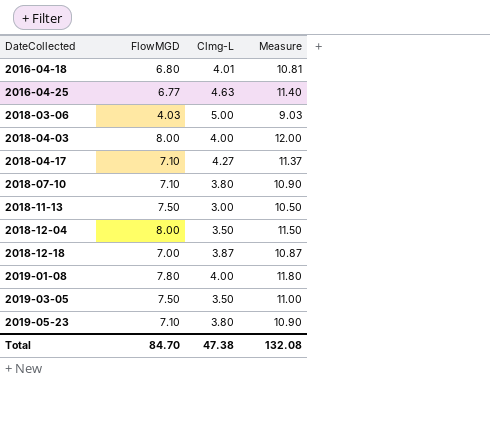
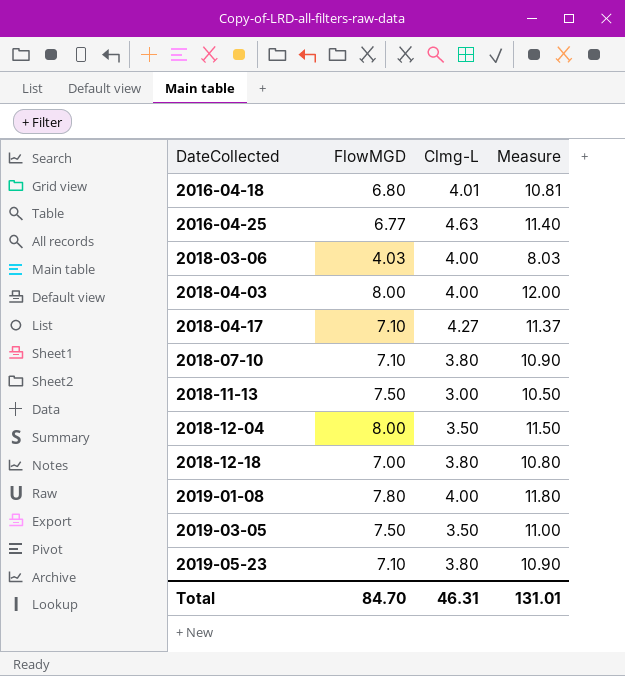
2018-03-06 | Clmg-L: 5.00 -> 4.00
2018-03-06 | Measure: 9.03 -> 8.03
2018-12-18 | Clmg-L: 3.87 -> 3.80
2018-12-18 | Measure: 10.87 -> 10.80
Total | Clmg-L: 47.38 -> 46.31
Total | Measure: 132.08 -> 131.01

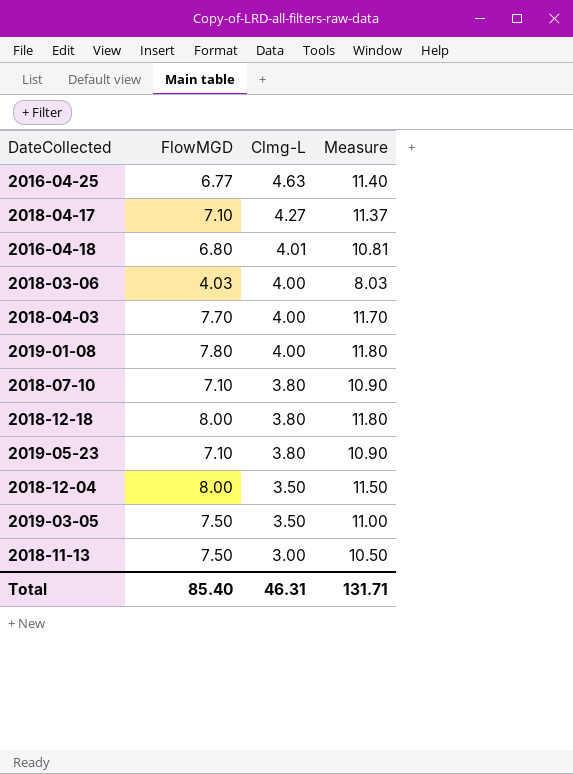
row order: DateCollected ascending -> Clmg-L descending
2018-04-03 | FlowMGD: 8.00 -> 7.70
2018-04-03 | Measure: 12.00 -> 11.70
2018-12-18 | FlowMGD: 7.00 -> 8.00
2018-12-18 | Measure: 10.80 -> 11.80
Total | FlowMGD: 84.70 -> 85.40
Total | Measure: 131.01 -> 131.71

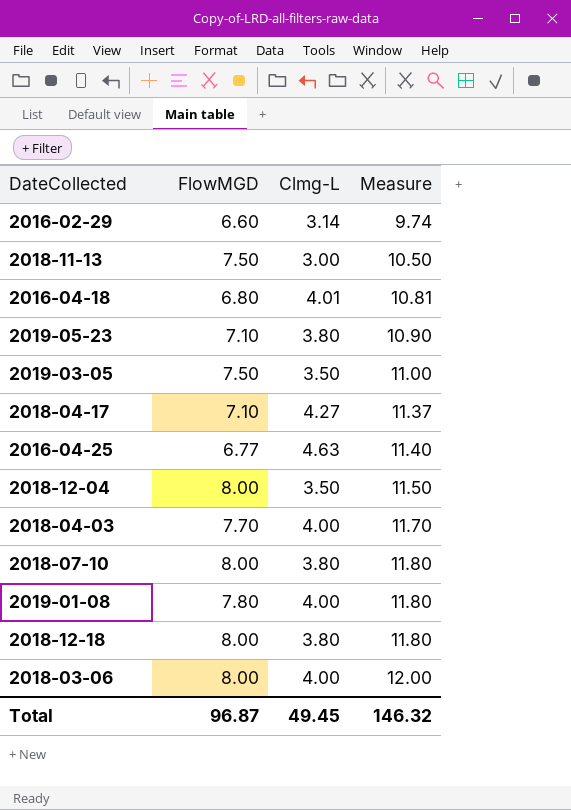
row order: Clmg-L descending -> Measure ascending
row 2016-02-29: none -> 6.60 | 3.14 | 9.74
2018-07-10 | FlowMGD: 7.10 -> 8.00
2018-07-10 | Measure: 10.90 -> 11.80
2018-03-06 | FlowMGD: 4.03 -> 8.00
2018-03-06 | Measure: 8.03 -> 12.00
Total | FlowMGD: 85.40 -> 96.87
Total | Clmg-L: 46.31 -> 49.45
Total | Measure: 131.71 -> 146.32

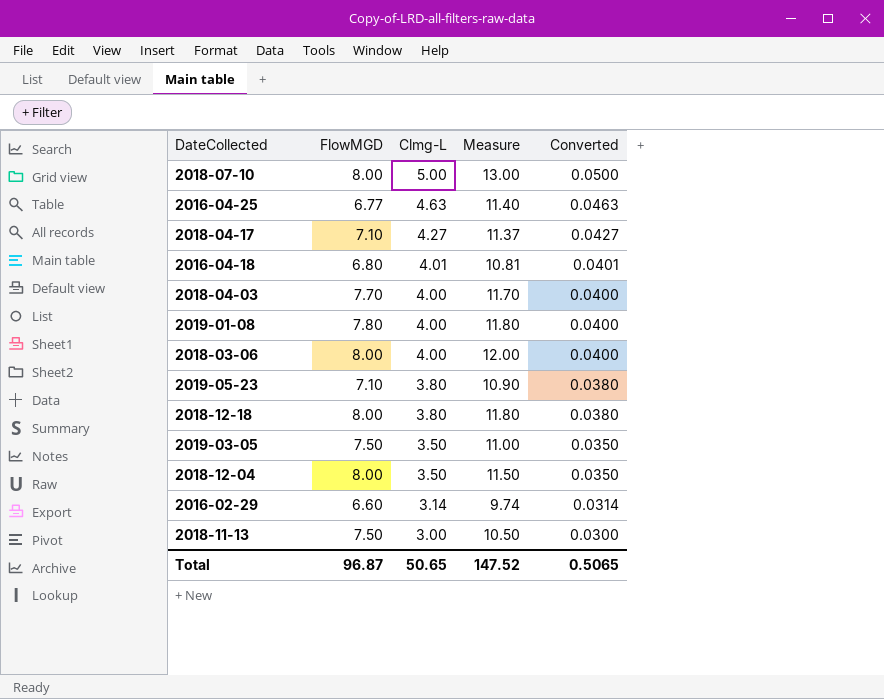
row order: Measure ascending -> Clmg-L descending
column Converted | formula: none -> [Clmg-L] * 0.01
2018-07-10 | Clmg-L: 3.80 -> 5.00
2018-07-10 | Measure: 11.80 -> 13.00
Total | Clmg-L: 49.45 -> 50.65
Total | Measure: 146.32 -> 147.52

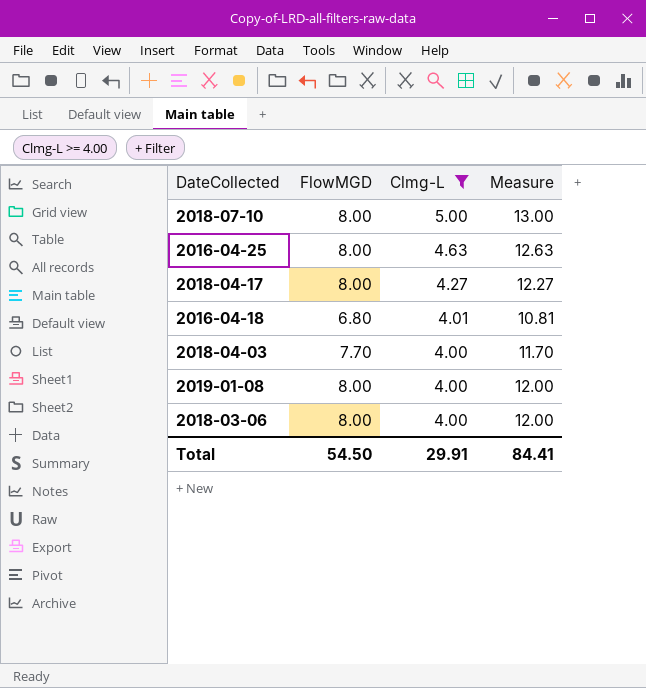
filter: none -> Clmg-L >= 4.00
column Converted | formula: [Clmg-L] * 0.01 -> none
2016-04-25 | FlowMGD: 6.77 -> 8.00
2016-04-25 | Measure: 11.40 -> 12.63
2018-04-17 | FlowMGD: 7.10 -> 8.00
2018-04-17 | Measure: 11.37 -> 12.27
2019-01-08 | FlowMGD: 7.80 -> 8.00
2019-01-08 | Measure: 11.80 -> 12.00
Total | FlowMGD: 96.87 -> 54.50
Total | Clmg-L: 50.65 -> 29.91
Total | Measure: 147.52 -> 84.41

